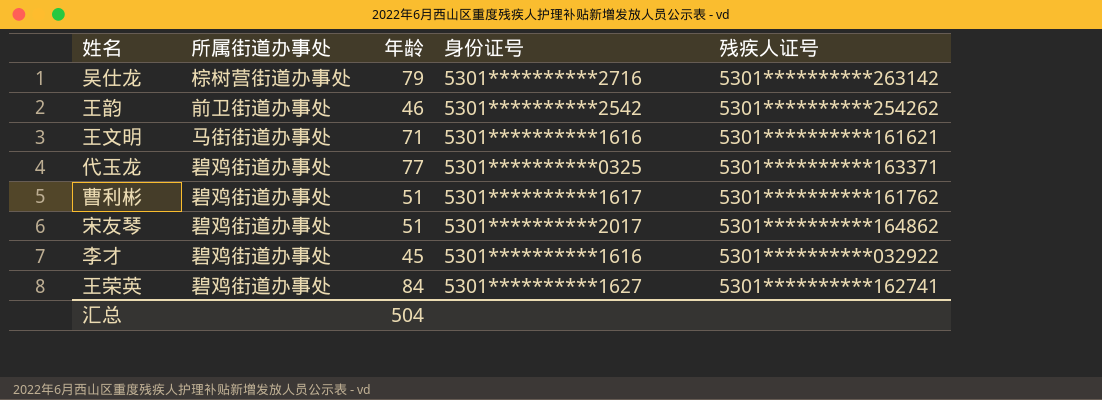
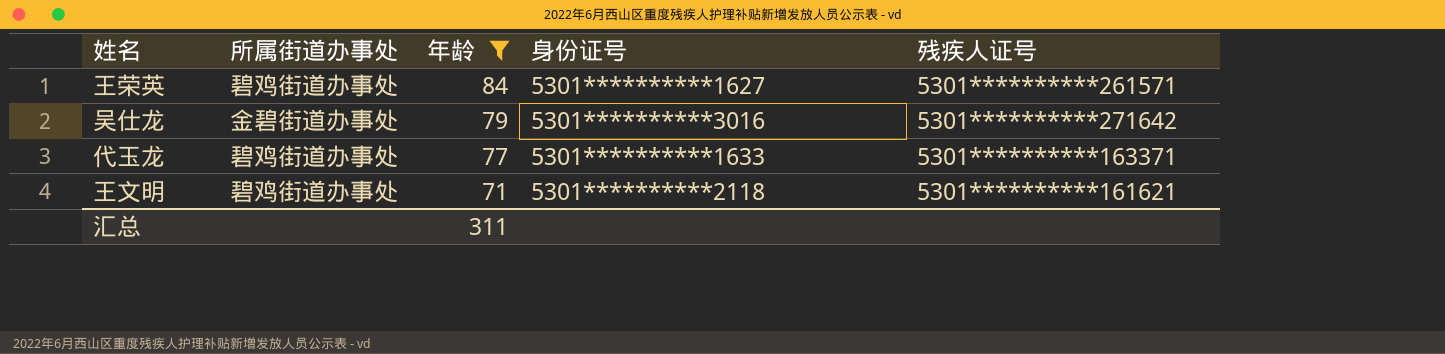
filter: none -> 年龄 >= 71
row order: none -> 年龄 descending
王荣英 | 残疾人证号: 5301**********162741 -> 5301**********261571
吴仕龙 | 所属街道办事处: 棕树营街道办事处 -> 金碧街道办事处
吴仕龙 | 身份证号: 5301**********2716 -> 5301**********3016
吴仕龙 | 残疾人证号: 5301**********263142 -> 5301**********271642
代玉龙 | 身份证号: 5301**********0325 -> 5301**********1633
王文明 | 所属街道办事处: 马街街道办事处 -> 碧鸡街道办事处
王文明 | 身份证号: 5301**********1616 -> 5301**********2118
汇总 | 年龄: 504 -> 311

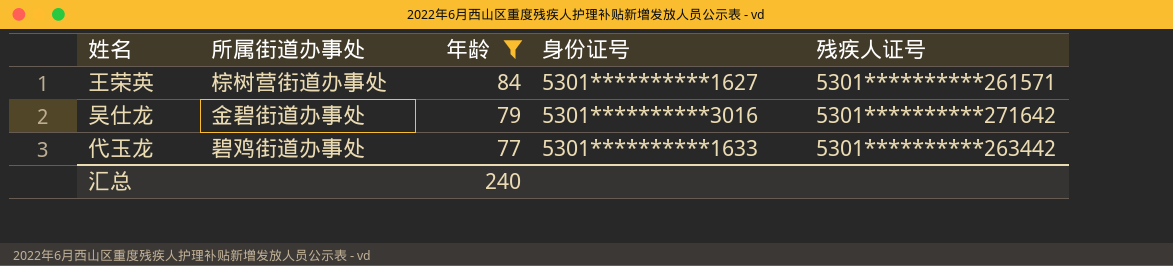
row 王文明: 碧鸡街道办事处 | 71 | 5301**********2118 | 5301**********161621 -> none
王荣英 | 所属街道办事处: 碧鸡街道办事处 -> 棕树营街道办事处
代玉龙 | 残疾人证号: 5301**********163371 -> 5301**********263442
汇总 | 年龄: 311 -> 240

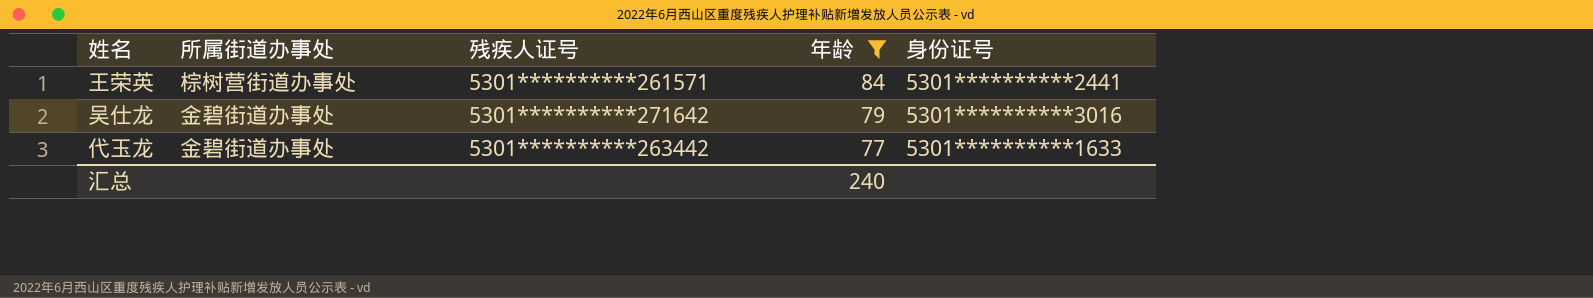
column 残疾人证号 | position: 5 -> 3
王荣英 | 身份证号: 5301**********1627 -> 5301**********2441
代玉龙 | 所属街道办事处: 碧鸡街道办事处 -> 金碧街道办事处

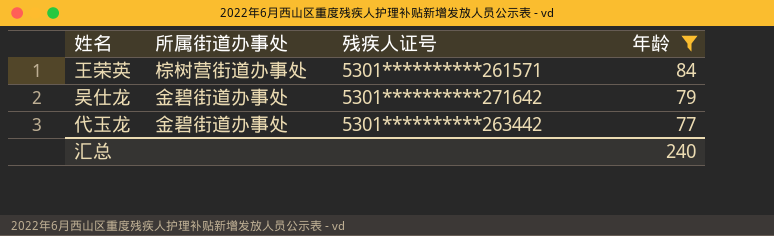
column 身份证号 | position: 5 -> none

